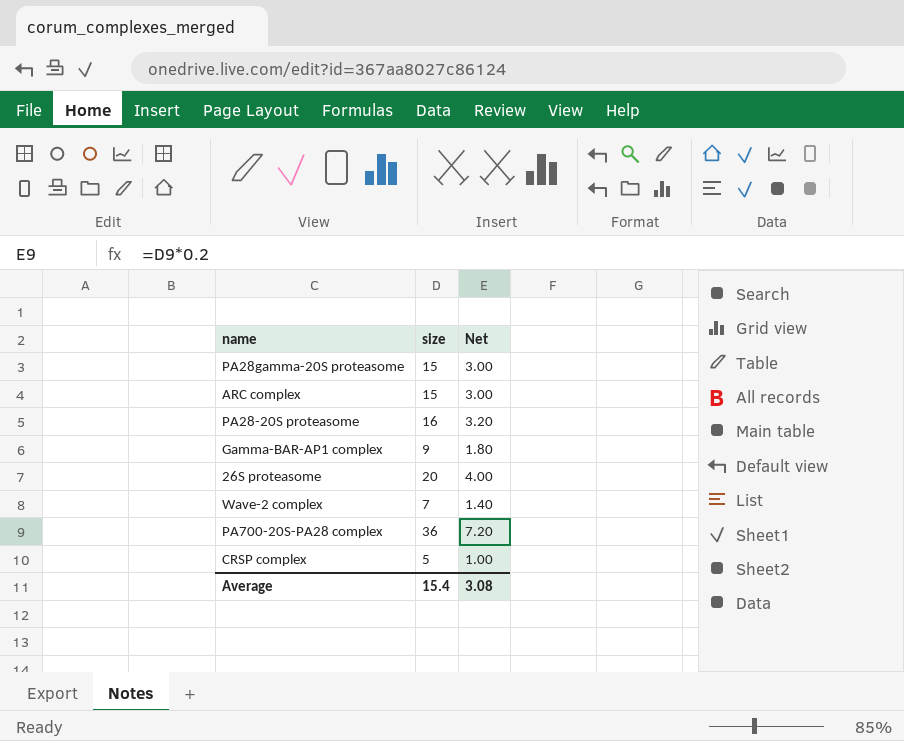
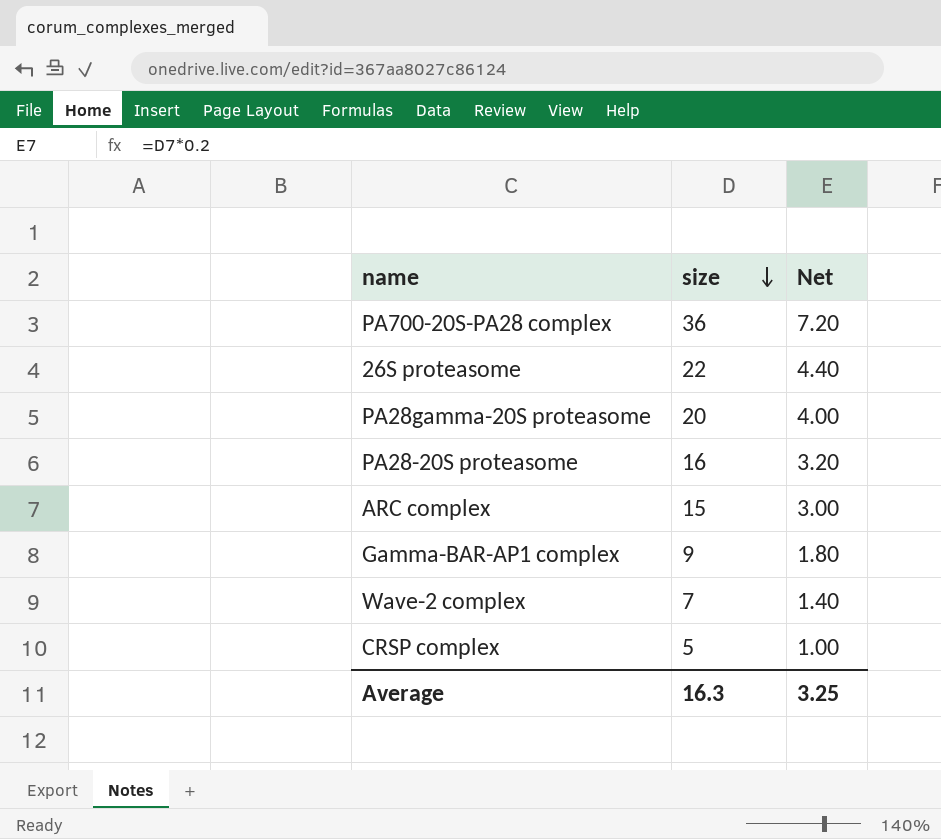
row order: none -> size descending
26S proteasome | size: 20 -> 22
26S proteasome | Net: 4.00 -> 4.40
PA28gamma-20S proteasome | size: 15 -> 20
PA28gamma-20S proteasome | Net: 3.00 -> 4.00
Average | size: 15.4 -> 16.3
Average | Net: 3.08 -> 3.25

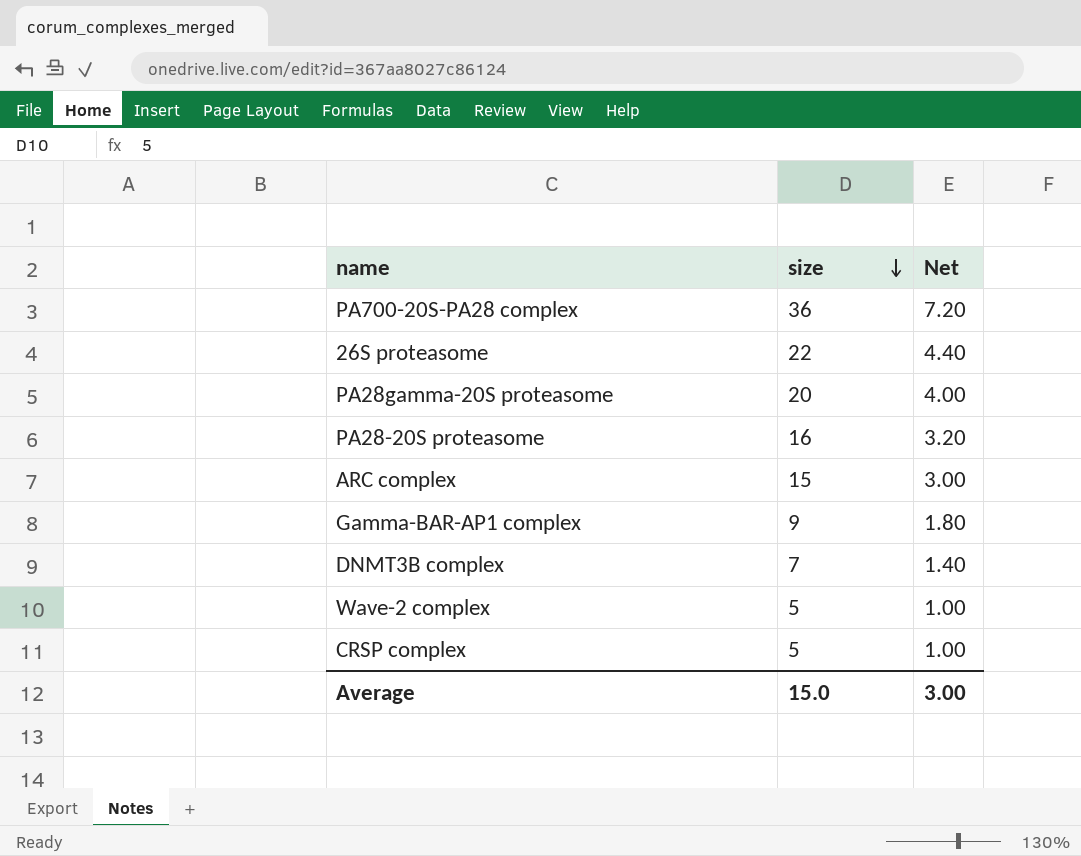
row DNMT3B complex: none -> 7 | 1.40
Wave-2 complex | size: 7 -> 5
Wave-2 complex | Net: 1.40 -> 1.00
Average | size: 16.3 -> 15.0
Average | Net: 3.25 -> 3.00

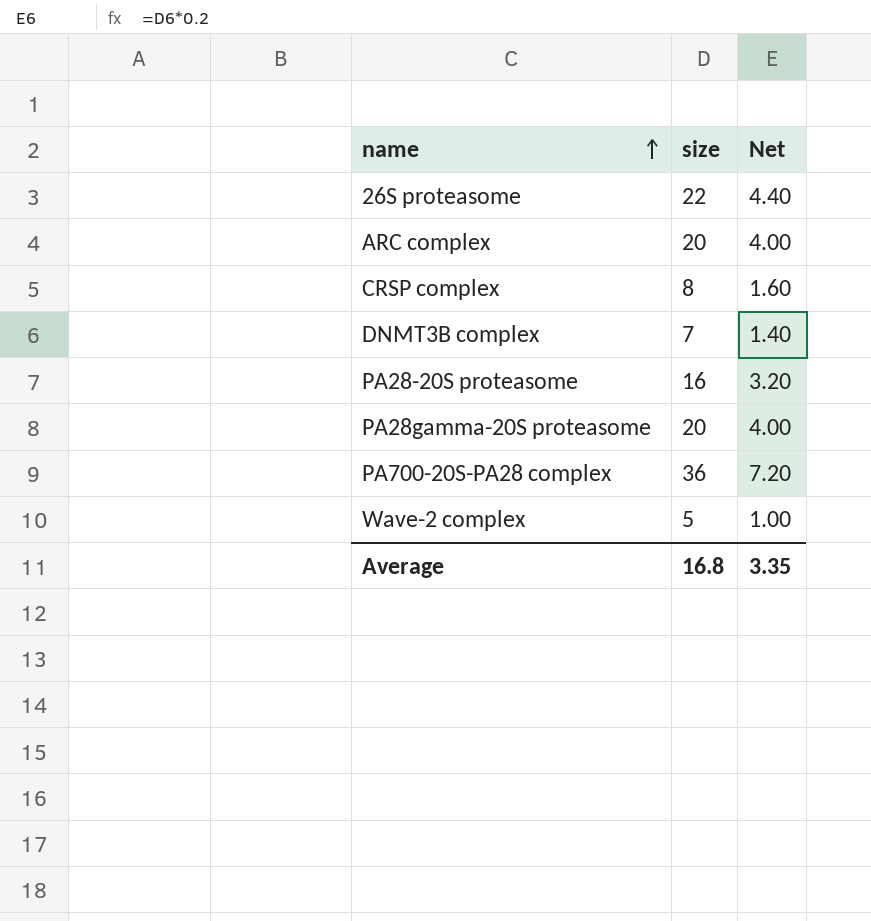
row order: size descending -> name ascending
row Gamma-BAR-AP1 complex: 9 | 1.80 -> none
ARC complex | size: 15 -> 20
ARC complex | Net: 3.00 -> 4.00
CRSP complex | size: 5 -> 8
CRSP complex | Net: 1.00 -> 1.60
Average | size: 15.0 -> 16.8
Average | Net: 3.00 -> 3.35

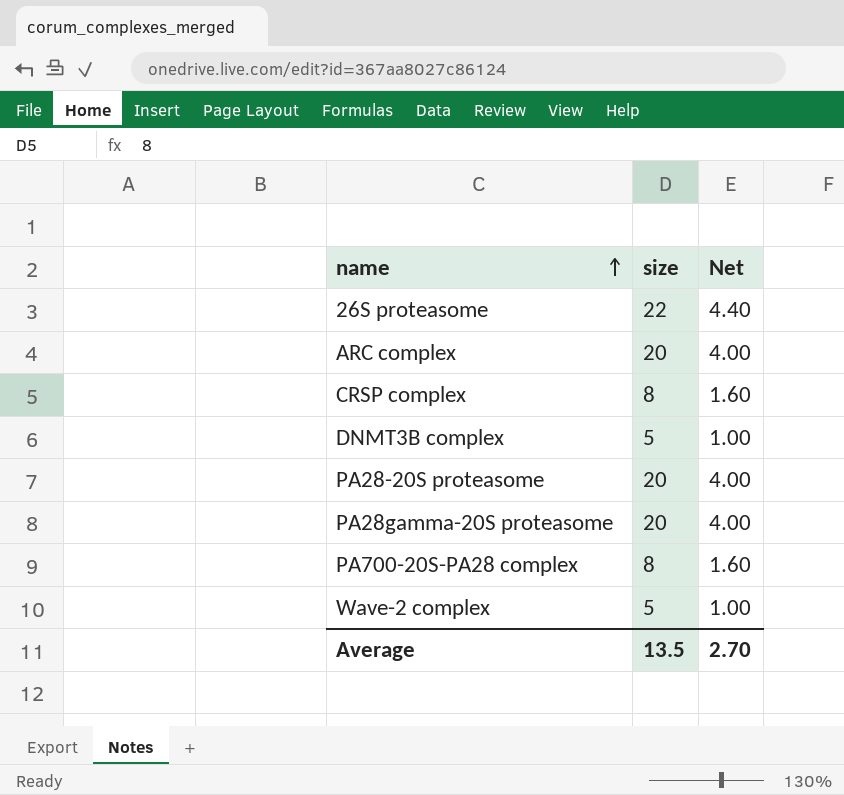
DNMT3B complex | size: 7 -> 5
DNMT3B complex | Net: 1.40 -> 1.00
PA28-20S proteasome | size: 16 -> 20
PA28-20S proteasome | Net: 3.20 -> 4.00
PA700-20S-PA28 complex | size: 36 -> 8
PA700-20S-PA28 complex | Net: 7.20 -> 1.60
Average | size: 16.8 -> 13.5
Average | Net: 3.35 -> 2.70

